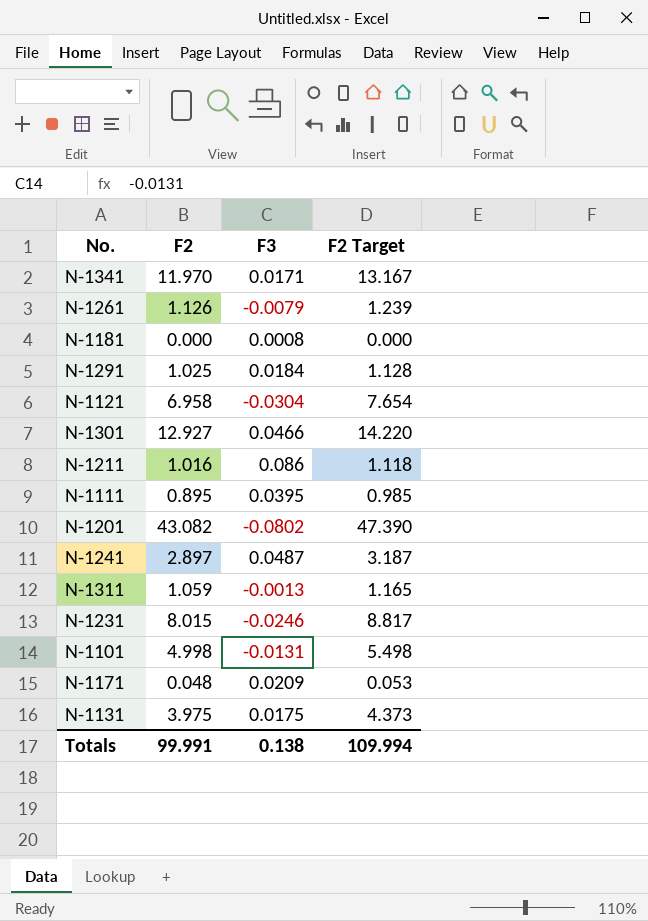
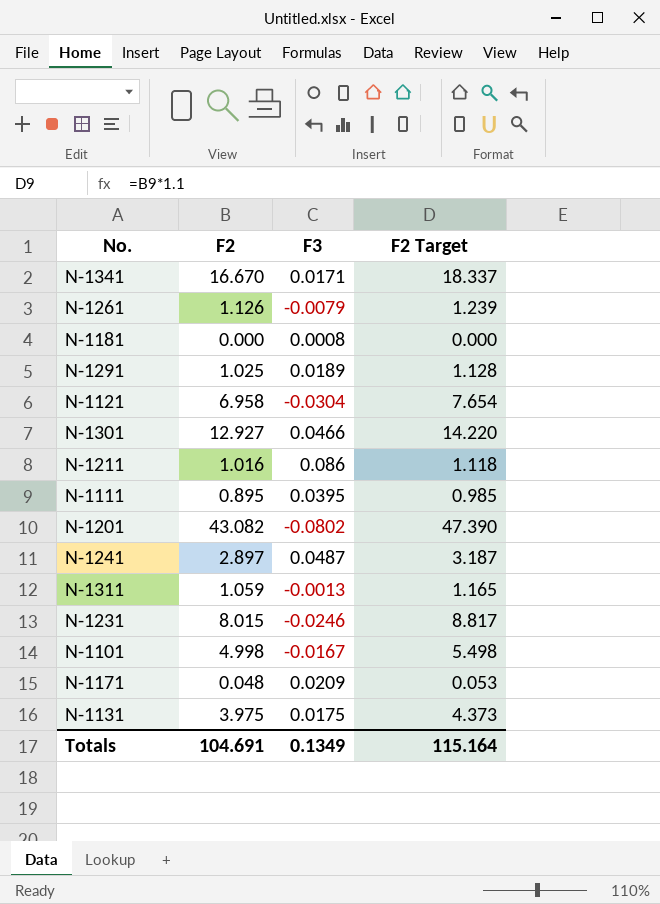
N-1341 | F2: 11.970 -> 16.670
N-1341 | F2 Target: 13.167 -> 18.337
N-1291 | F3: 0.0184 -> 0.0189
N-1101 | F3: -0.0131 -> -0.0167
Totals | F2: 99.991 -> 104.691
Totals | F3: 0.138 -> 0.1349
Totals | F2 Target: 109.994 -> 115.164

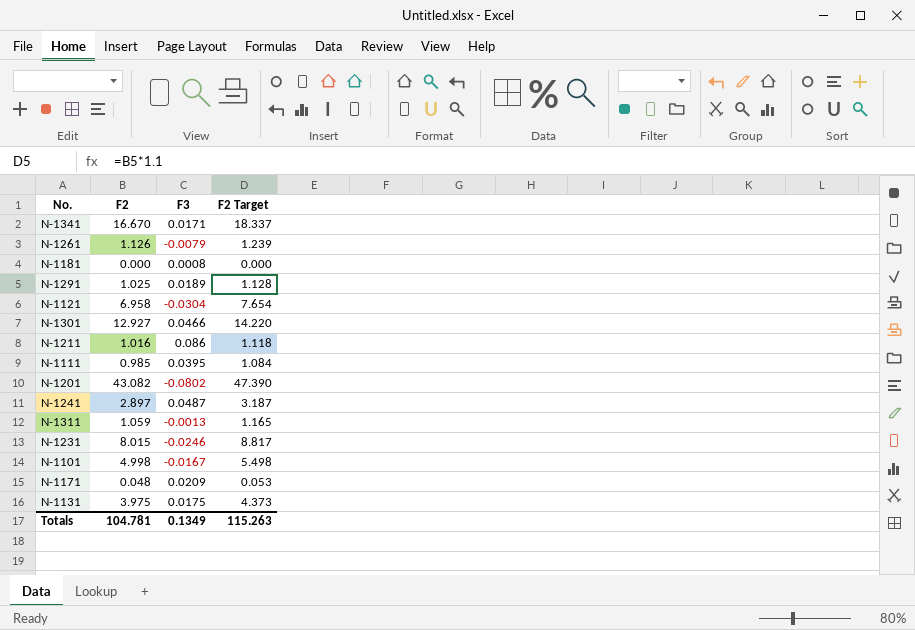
N-1111 | F2: 0.895 -> 0.985
N-1111 | F2 Target: 0.985 -> 1.084
Totals | F2: 104.691 -> 104.781
Totals | F2 Target: 115.164 -> 115.263

